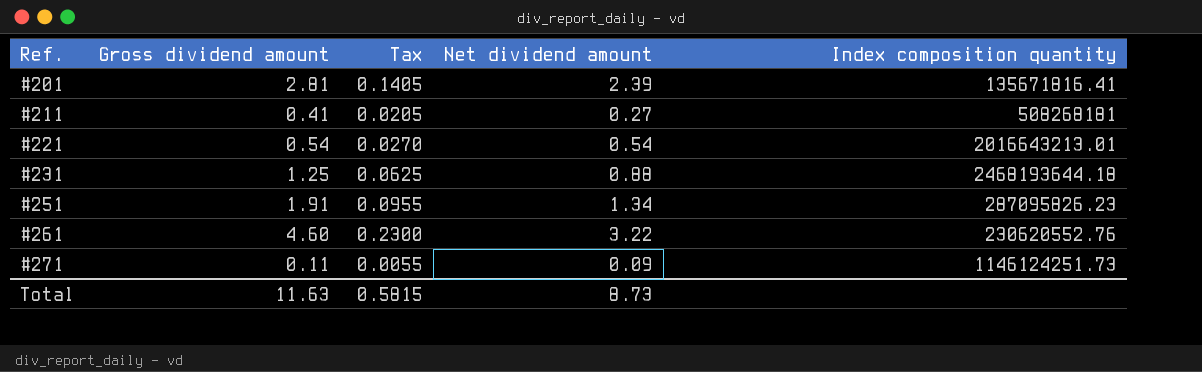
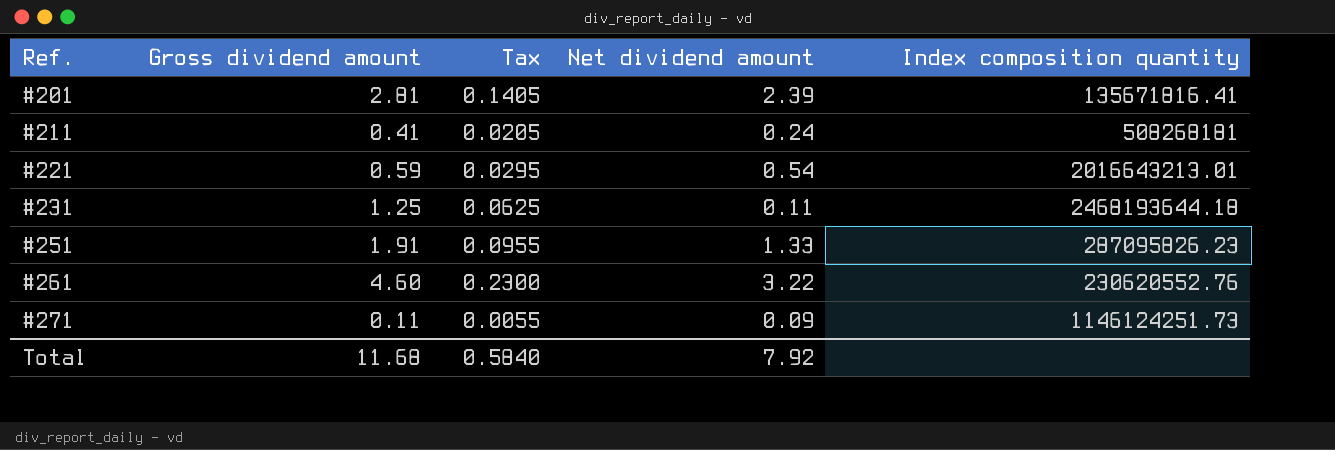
#211 | Net dividend amount: 0.27 -> 0.24
#221 | Gross dividend amount: 0.54 -> 0.59
#221 | Tax: 0.0270 -> 0.0295
#231 | Net dividend amount: 0.88 -> 0.11
#251 | Net dividend amount: 1.34 -> 1.33
Total | Gross dividend amount: 11.63 -> 11.68
Total | Tax: 0.5815 -> 0.5840
Total | Net dividend amount: 8.73 -> 7.92

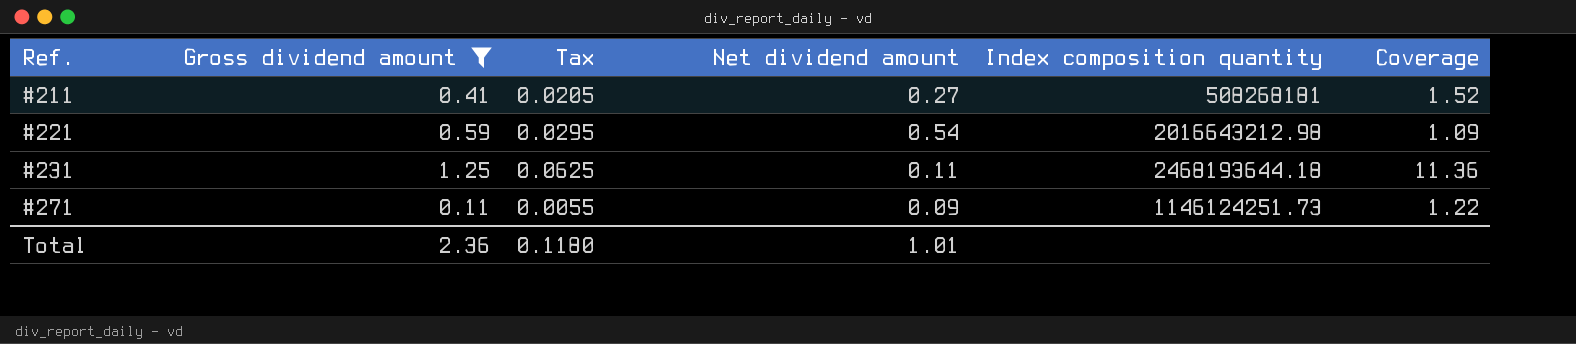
filter: none -> Gross dividend amount <= 1.25
column Coverage | formula: none -> [Gross dividend amount] / [Net dividend amount]
#211 | Net dividend amount: 0.24 -> 0.27
#221 | Index composition quantity: 2016643213.01 -> 2016643212.98
Total | Gross dividend amount: 11.68 -> 2.36
Total | Tax: 0.5840 -> 0.1180
Total | Net dividend amount: 7.92 -> 1.01

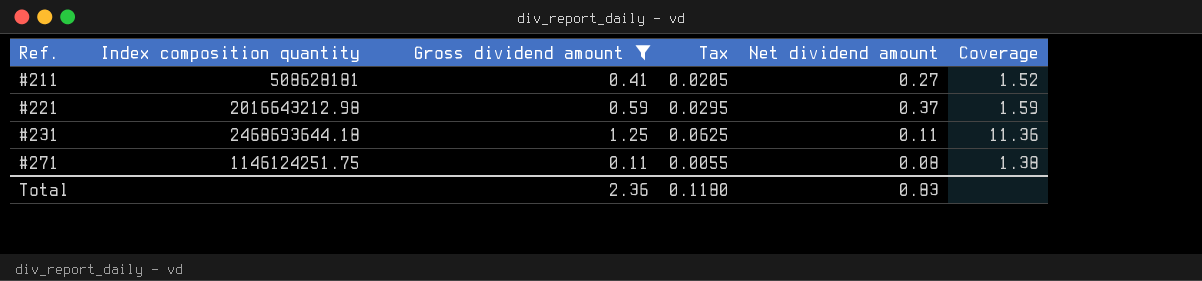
column Index composition quantity | position: 5 -> 2
#211 | Index composition quantity: 508268181 -> 508628181
#221 | Net dividend amount: 0.54 -> 0.37
#221 | Coverage: 1.09 -> 1.59
#231 | Index composition quantity: 2468193644.18 -> 2468693644.18
#271 | Index composition quantity: 1146124251.73 -> 1146124251.75
#271 | Net dividend amount: 0.09 -> 0.08
#271 | Coverage: 1.22 -> 1.38
Total | Net dividend amount: 1.01 -> 0.83

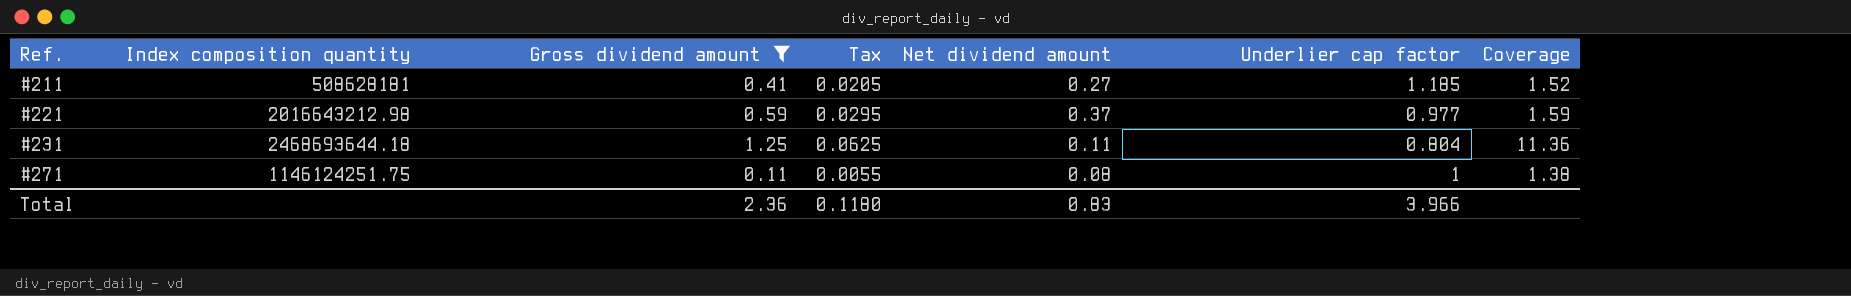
column Underlier cap factor | position: none -> 6

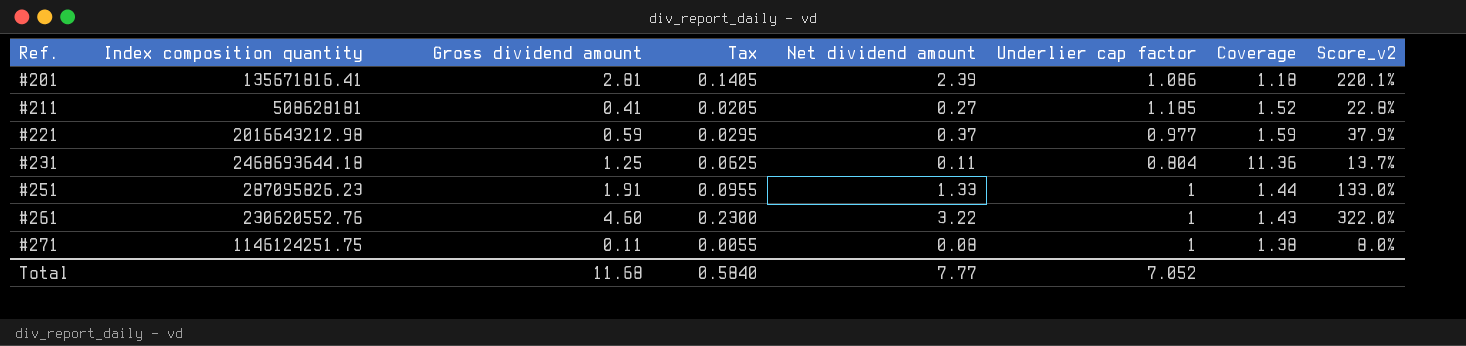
filter: Gross dividend amount <= 1.25 -> none
column Score_v2 | formula: none -> [Net dividend amount] / [Underlier cap factor]
Total | Gross dividend amount: 2.36 -> 11.68
Total | Tax: 0.1180 -> 0.5840
Total | Net dividend amount: 0.83 -> 7.77
Total | Underlier cap factor: 3.966 -> 7.052

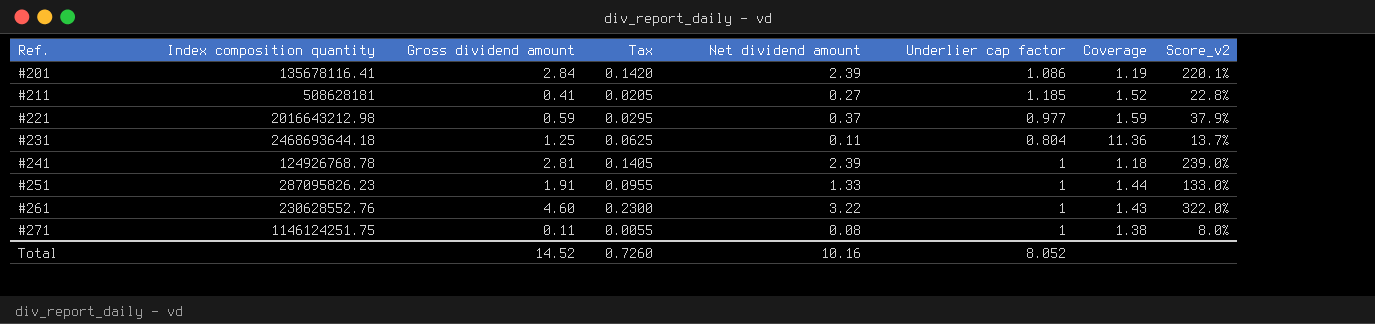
#201 | Index composition quantity: 135671816.41 -> 135678116.41
#201 | Gross dividend amount: 2.81 -> 2.84
#201 | Tax: 0.1405 -> 0.1420
#201 | Coverage: 1.18 -> 1.19
row #241: none -> 124926768.78 | 2.81 | 0.1405 | 2.39 | 1 | 1.18 | 239.0%
#261 | Index composition quantity: 230620552.76 -> 230628552.76
Total | Gross dividend amount: 11.68 -> 14.52
Total | Tax: 0.5840 -> 0.7260
Total | Net dividend amount: 7.77 -> 10.16
Total | Underlier cap factor: 7.052 -> 8.052

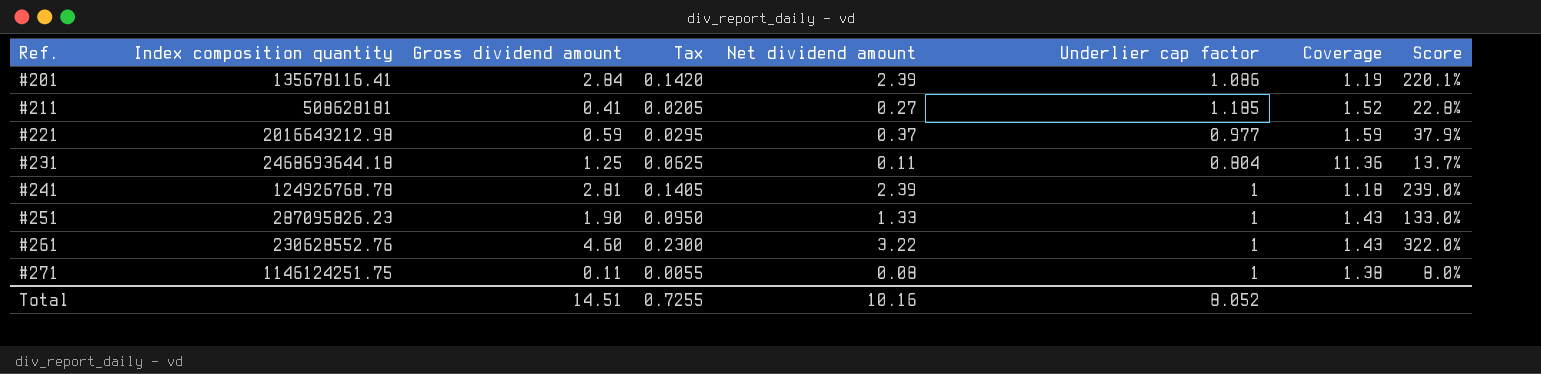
column name: Score_v2 -> Score
#251 | Gross dividend amount: 1.91 -> 1.90
#251 | Tax: 0.0955 -> 0.0950
#251 | Coverage: 1.44 -> 1.43
Total | Gross dividend amount: 14.52 -> 14.51
Total | Tax: 0.7260 -> 0.7255

